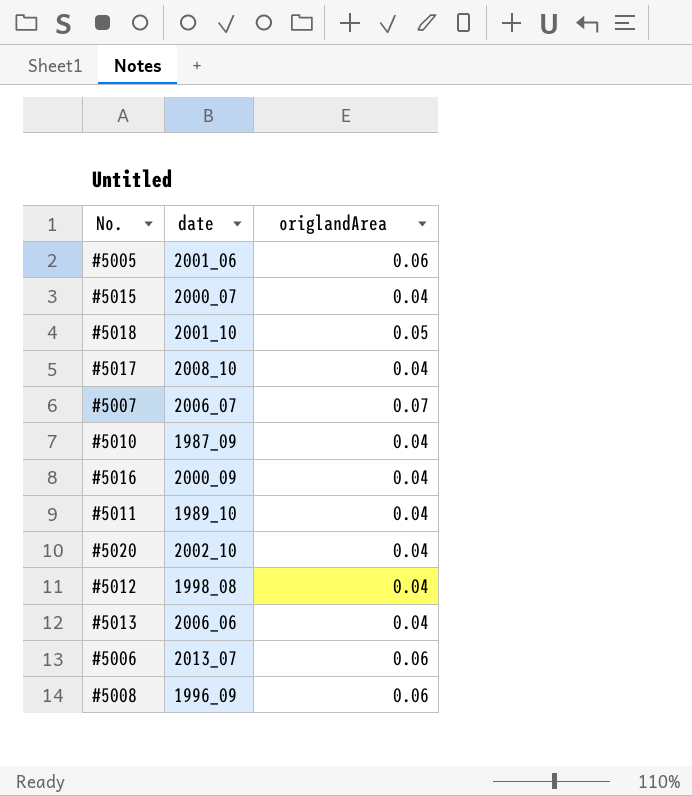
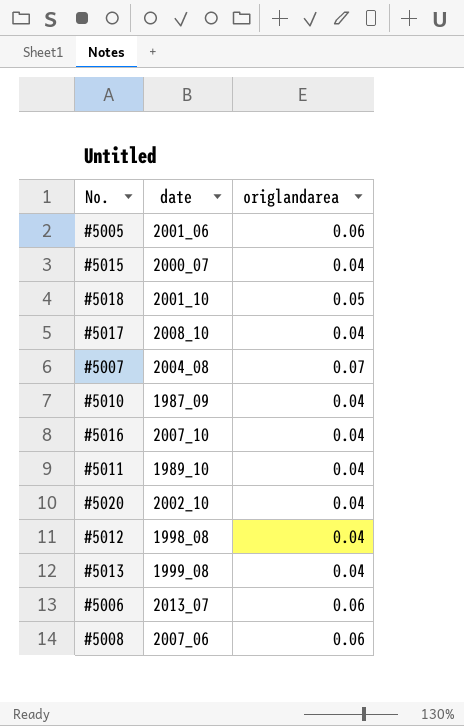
column name: origlandArea -> origlandarea
#5007 | date: 2006_07 -> 2004_08
#5016 | date: 2000_09 -> 2007_10
#5013 | date: 2006_06 -> 1999_08
#5008 | date: 1996_09 -> 2007_06

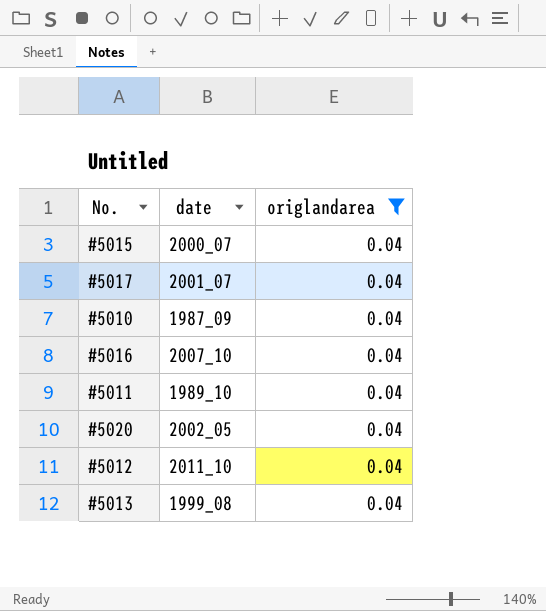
filter: none -> origlandarea = 0.04
#5017 | date: 2008_10 -> 2001_07
#5020 | date: 2002_10 -> 2002_05
#5012 | date: 1998_08 -> 2011_10

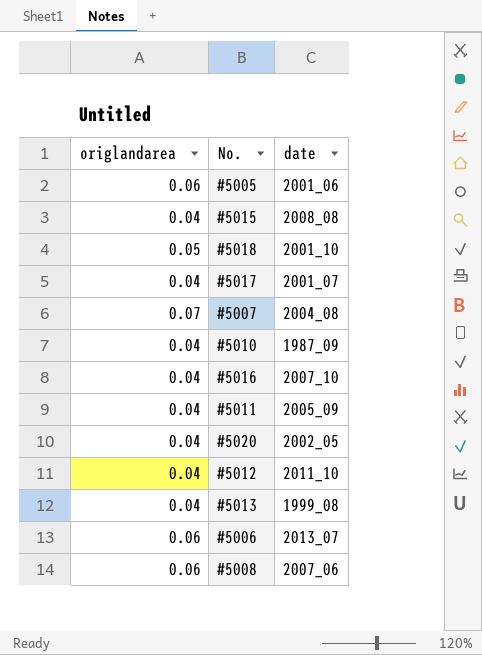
filter: origlandarea = 0.04 -> none
column origlandarea | position: 3 -> 1
#5015 | date: 2000_07 -> 2008_08
#5011 | date: 1989_10 -> 2005_09

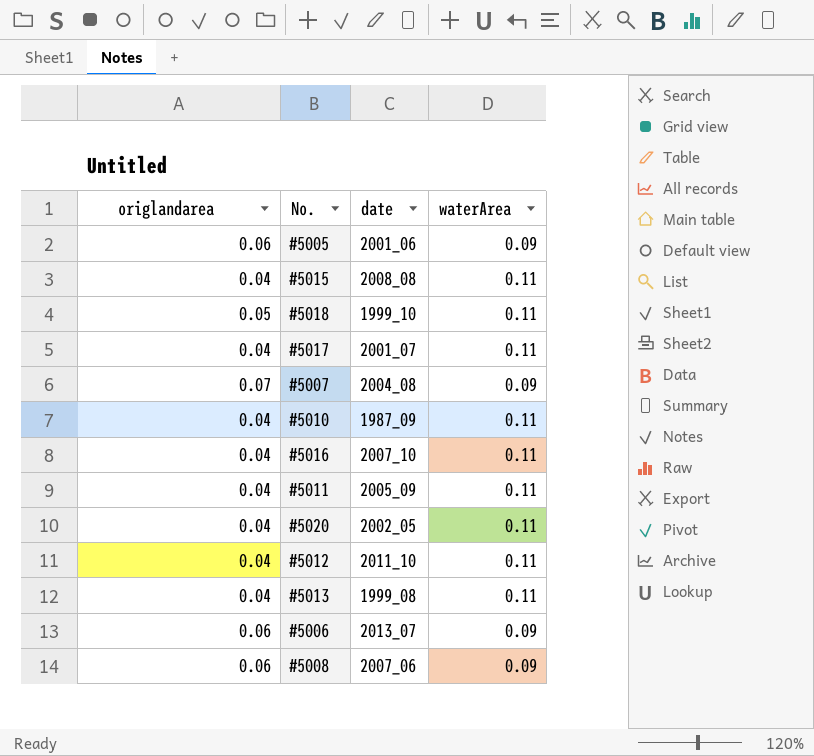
column waterArea | position: none -> 4
#5018 | date: 2001_10 -> 1999_10

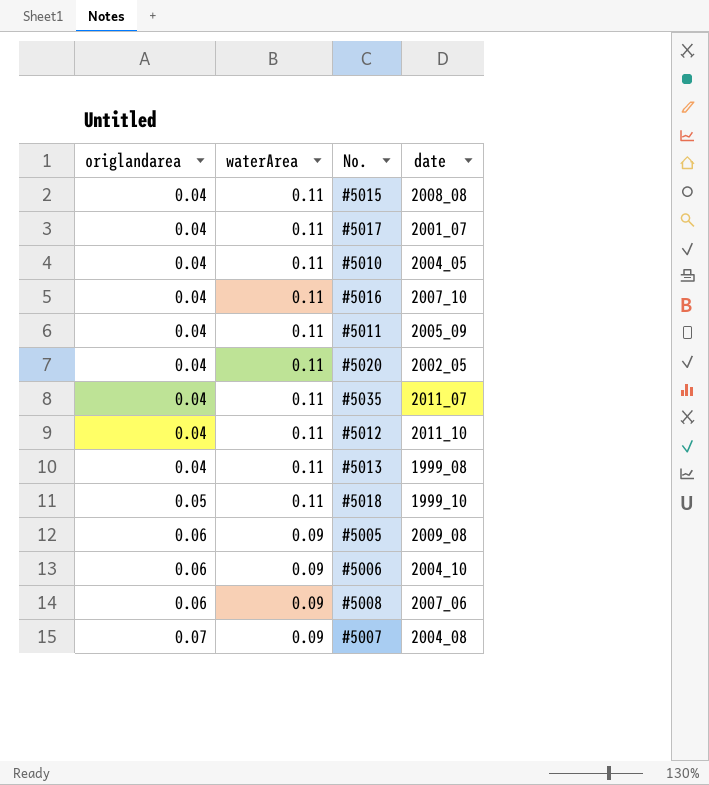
row order: none -> origlandarea ascending
column waterArea | position: 4 -> 2
#5010 | date: 1987_09 -> 2004_05
row #5035: none -> 0.04 | 0.11 | 2011_07
#5005 | date: 2001_06 -> 2009_08
#5006 | date: 2013_07 -> 2004_10

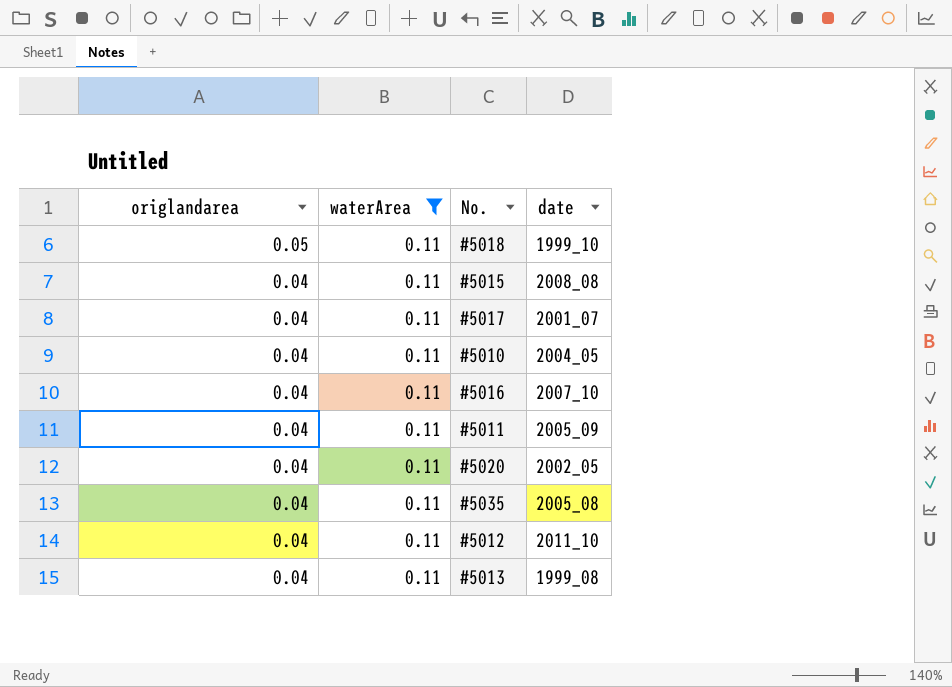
filter: none -> waterArea = 0.11
row order: origlandarea ascending -> origlandarea descending
#5035 | date: 2011_07 -> 2005_08

